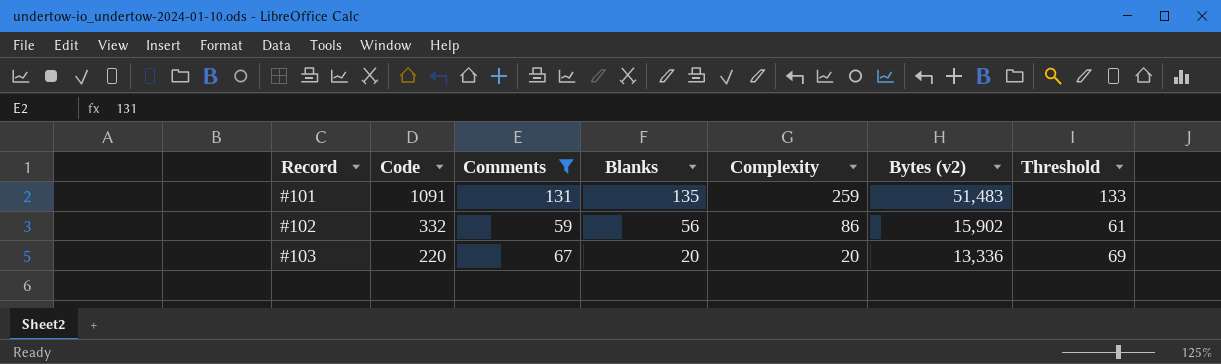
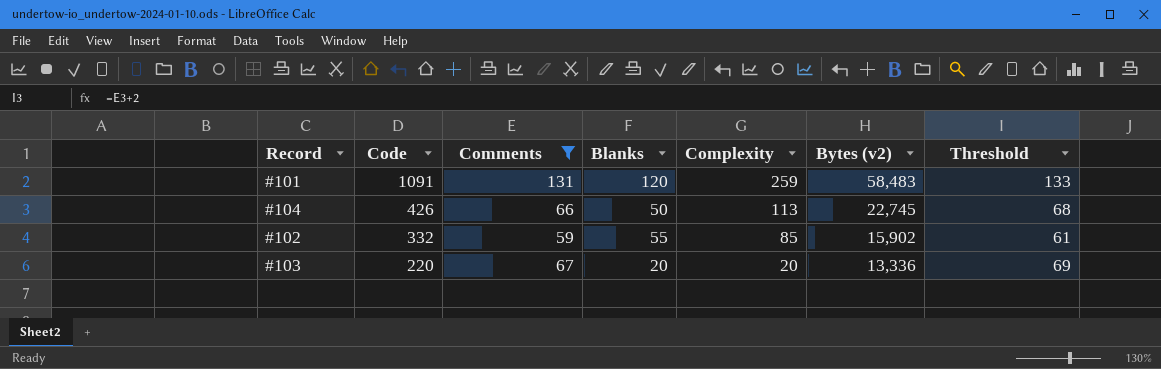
#101 | Blanks: 135 -> 120
#101 | Bytes (v2): 51,483 -> 58,483
row #104: none -> 426 | 66 | 50 | 113 | 22,745 | 68
#102 | Blanks: 56 -> 55
#102 | Complexity: 86 -> 85

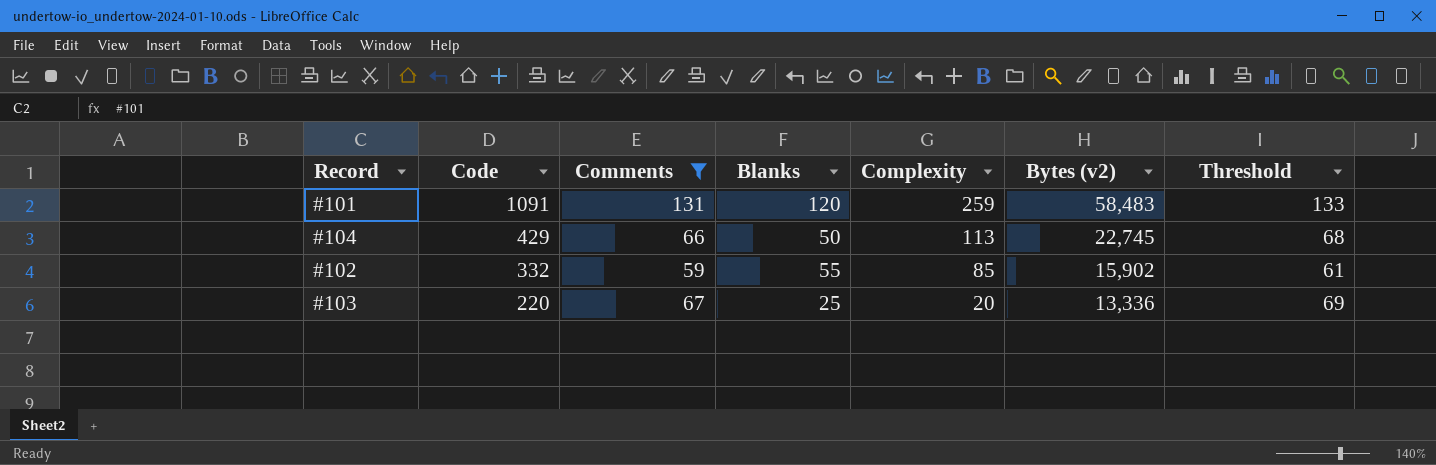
#104 | Code: 426 -> 429
#103 | Blanks: 20 -> 25

